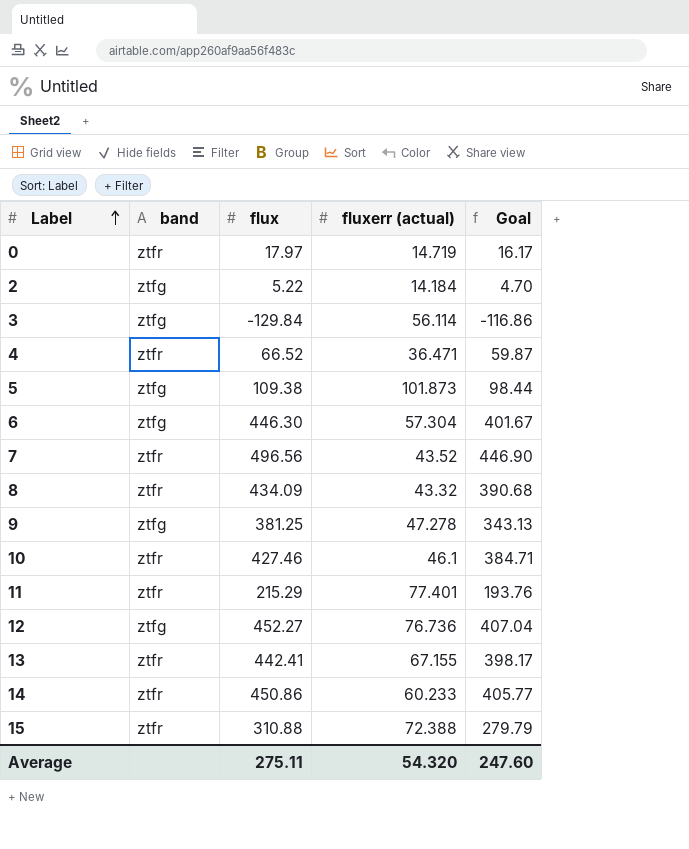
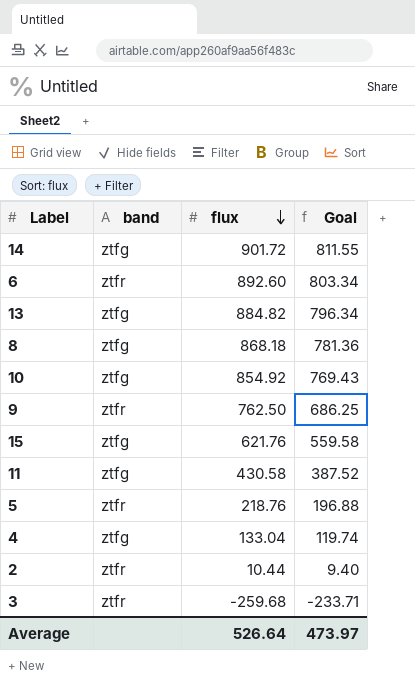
row order: Label ascending -> flux descending
column fluxerr (actual) | position: 4 -> none
row 0: ztfr | 17.97 | 14.719 | 16.17 -> none
row 7: ztfr | 496.56 | 43.52 | 446.90 -> none
row 12: ztfg | 452.27 | 76.736 | 407.04 -> none
14 | band: ztfr -> ztfg
14 | flux: 450.86 -> 901.72
14 | Goal: 405.77 -> 811.55
6 | band: ztfg -> ztfr
6 | flux: 446.30 -> 892.60
6 | Goal: 401.67 -> 803.34
13 | band: ztfr -> ztfg
13 | flux: 442.41 -> 884.82
13 | Goal: 398.17 -> 796.34
8 | band: ztfr -> ztfg
8 | flux: 434.09 -> 868.18
8 | Goal: 390.68 -> 781.36
10 | band: ztfr -> ztfg
10 | flux: 427.46 -> 854.92
10 | Goal: 384.71 -> 769.43
9 | band: ztfg -> ztfr
9 | flux: 381.25 -> 762.50
9 | Goal: 343.13 -> 686.25
15 | band: ztfr -> ztfg
15 | flux: 310.88 -> 621.76
15 | Goal: 279.79 -> 559.58
11 | band: ztfr -> ztfg
11 | flux: 215.29 -> 430.58
11 | Goal: 193.76 -> 387.52
5 | band: ztfg -> ztfr
5 | flux: 109.38 -> 218.76
5 | Goal: 98.44 -> 196.88
4 | band: ztfr -> ztfg
4 | flux: 66.52 -> 133.04
4 | Goal: 59.87 -> 119.74
2 | band: ztfg -> ztfr
2 | flux: 5.22 -> 10.44
2 | Goal: 4.70 -> 9.40
3 | band: ztfg -> ztfr
3 | flux: -129.84 -> -259.68
3 | Goal: -116.86 -> -233.71
Average | flux: 275.11 -> 526.64
Average | Goal: 247.60 -> 473.97

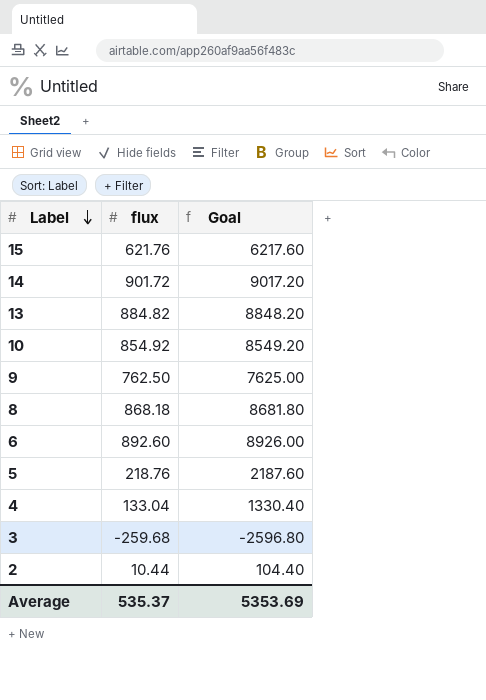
row order: flux descending -> Label descending
column band | position: 2 -> none
column Goal | formula: [flux] * 0.9 -> [flux] * 10
row 11: ztfg | 430.58 | 387.52 -> none
Average | flux: 526.64 -> 535.37
Average | Goal: 473.97 -> 5353.69

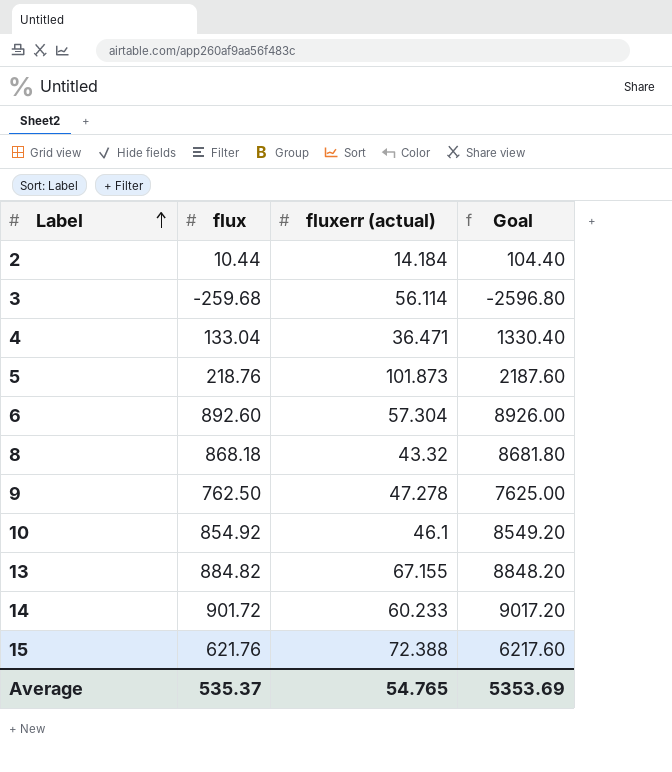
row order: Label descending -> Label ascending
column fluxerr (actual) | position: none -> 3

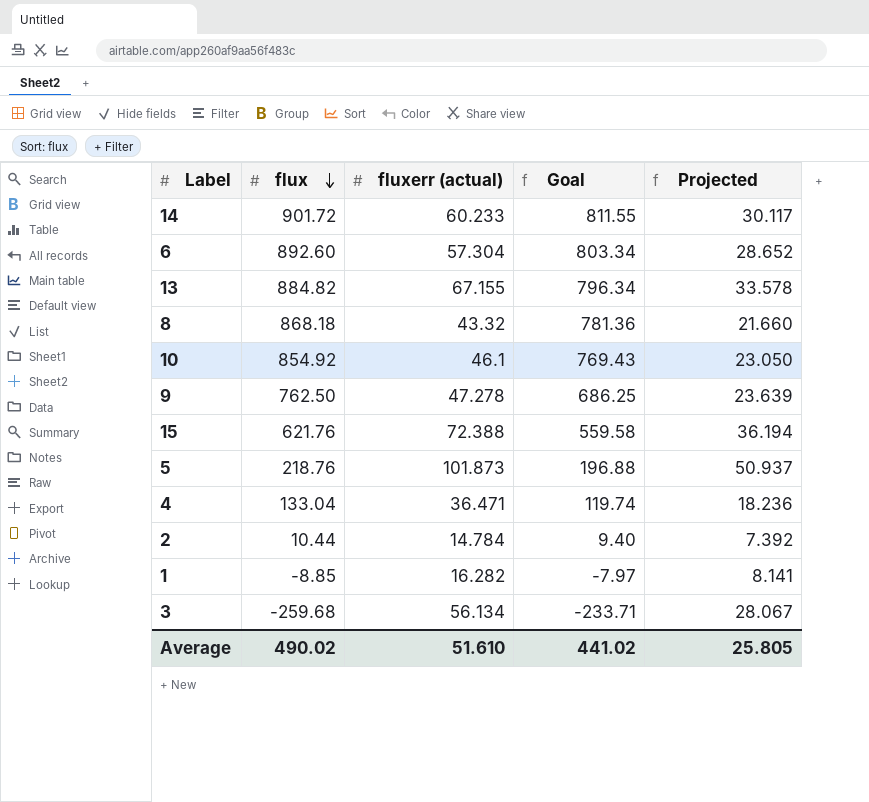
row order: Label ascending -> flux descending
column Goal | formula: [flux] * 10 -> [flux] * 0.9
column Projected | formula: none -> [fluxerr (actual)] * 0.5
2 | fluxerr (actual): 14.184 -> 14.784
row 1: none -> -8.85 | 16.282 | -7.97 | 8.141
3 | fluxerr (actual): 56.114 -> 56.134
Average | flux: 535.37 -> 490.02
Average | fluxerr (actual): 54.765 -> 51.610
Average | Goal: 5353.69 -> 441.02

